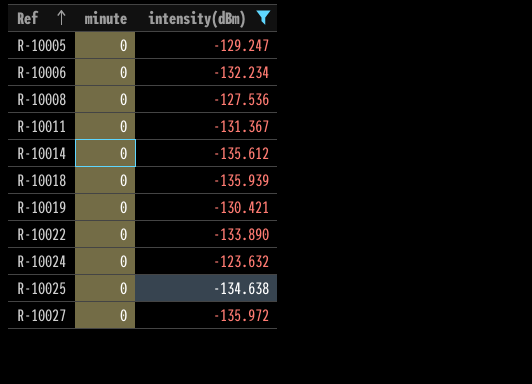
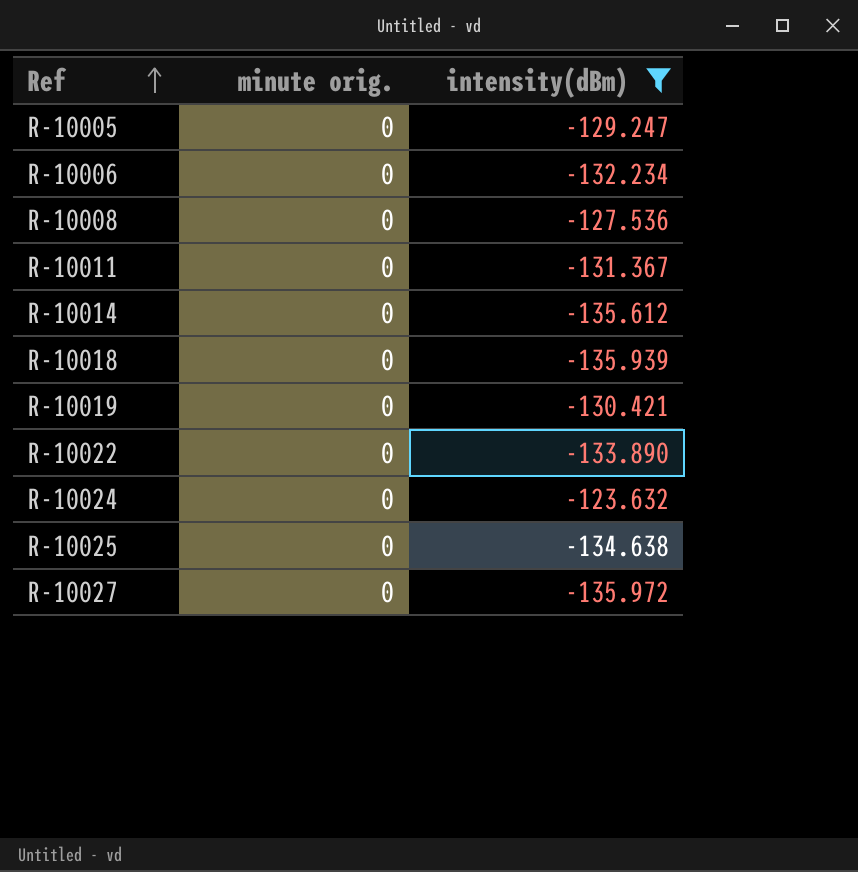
column name: minute -> minute orig.

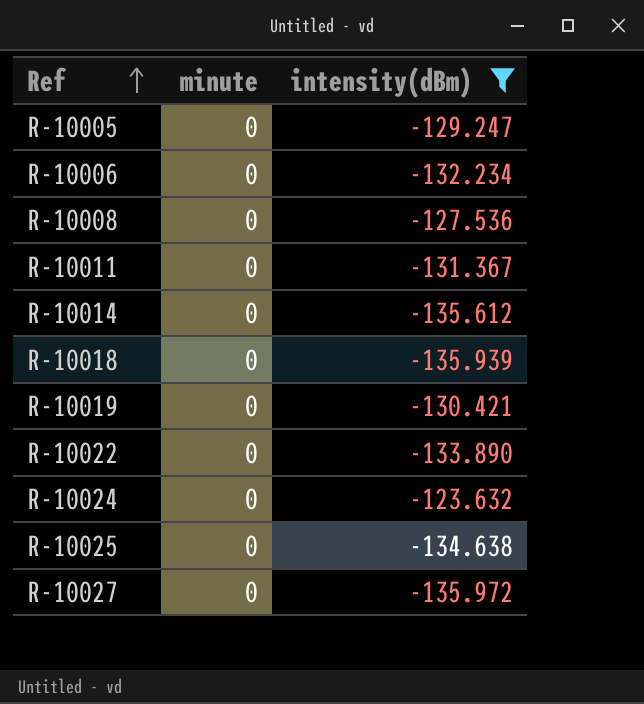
column name: minute orig. -> minute

